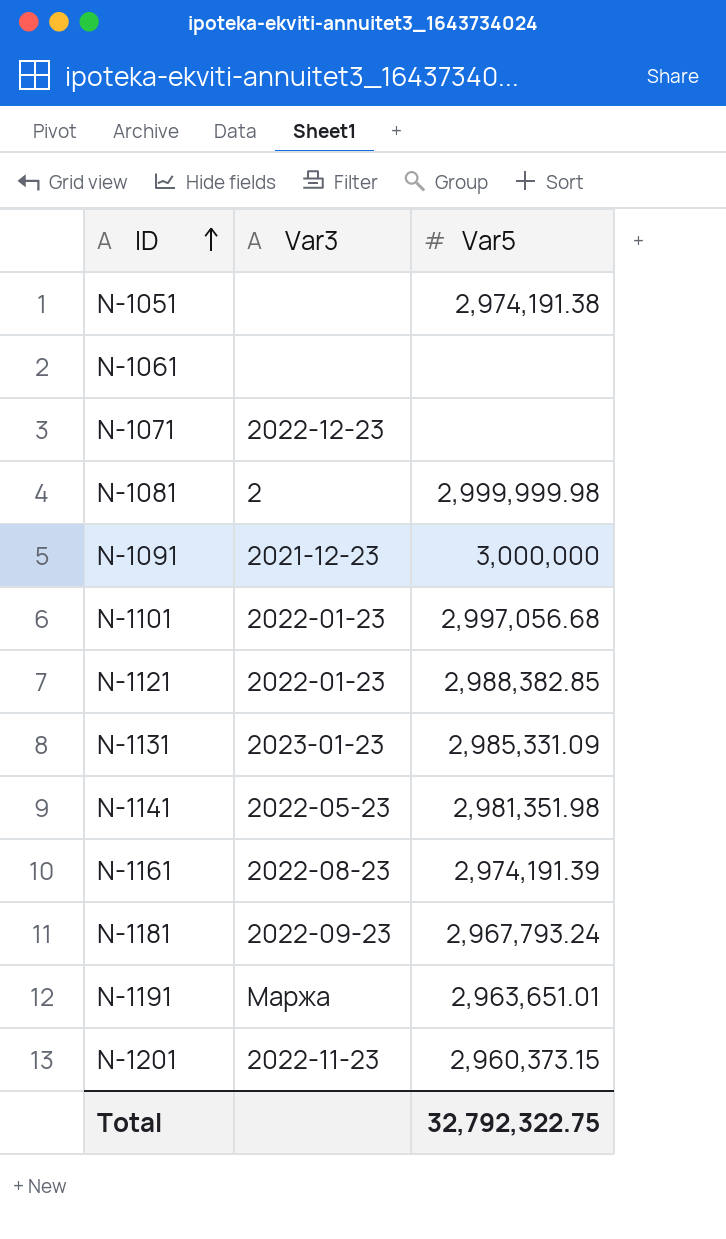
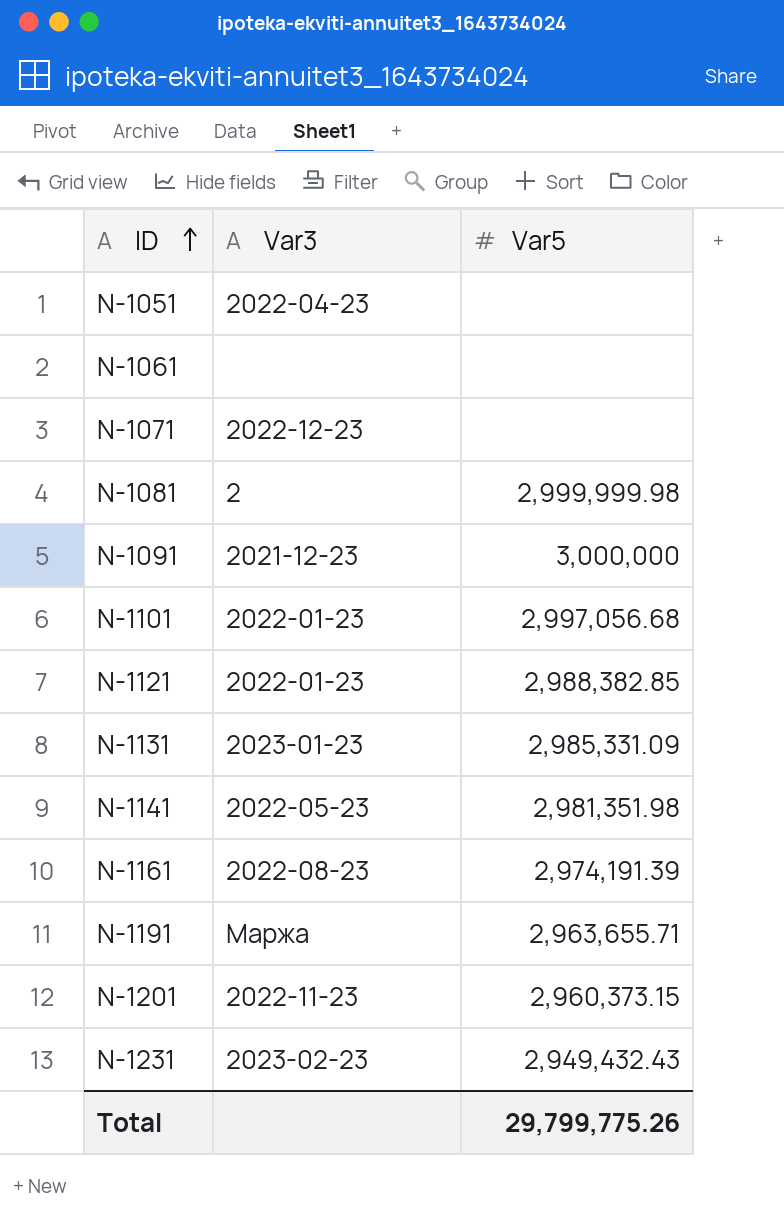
row N-1181: 2022-09-23 | 2,967,793.24 -> none
N-1051 | Var3: none -> 2022-04-23
N-1051 | Var5: 2,974,191.38 -> none
N-1191 | Var5: 2,963,651.01 -> 2,963,655.71
row N-1231: none -> 2023-02-23 | 2,949,432.43
Total | Var5: 32,792,322.75 -> 29,799,775.26

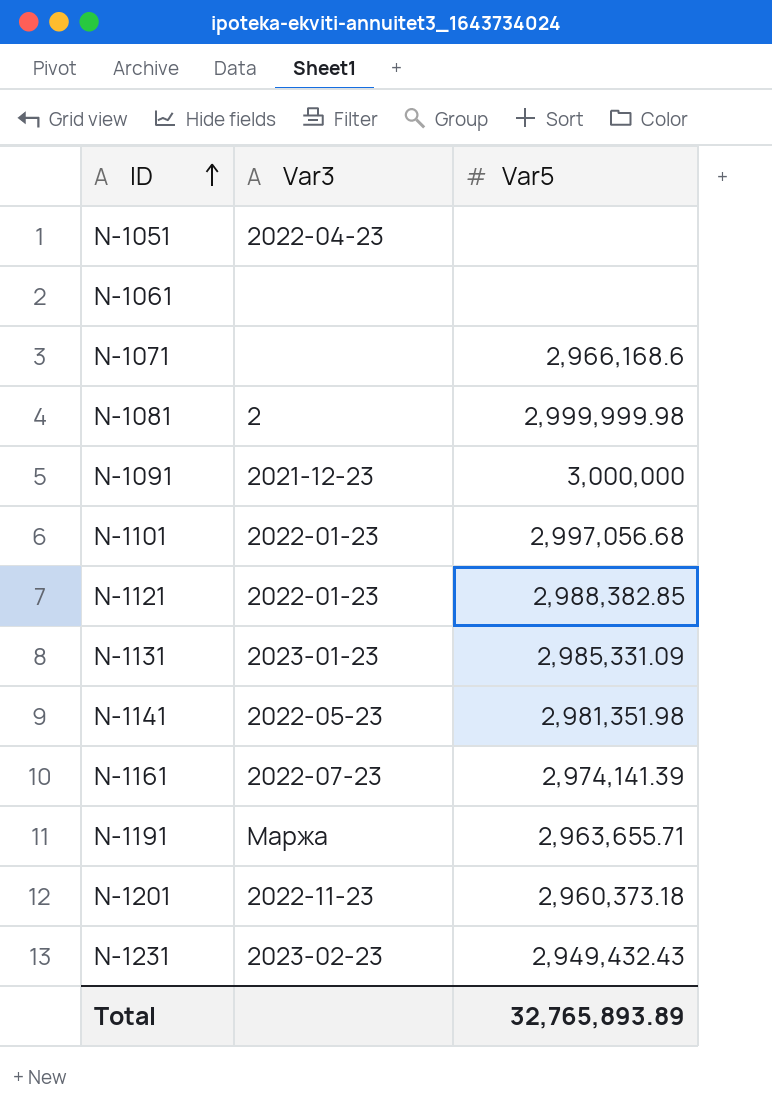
N-1071 | Var3: 2022-12-23 -> none
N-1071 | Var5: none -> 2,966,168.6
N-1161 | Var3: 2022-08-23 -> 2022-07-23
N-1161 | Var5: 2,974,191.39 -> 2,974,141.39
N-1201 | Var5: 2,960,373.15 -> 2,960,373.18
Total | Var5: 29,799,775.26 -> 32,765,893.89

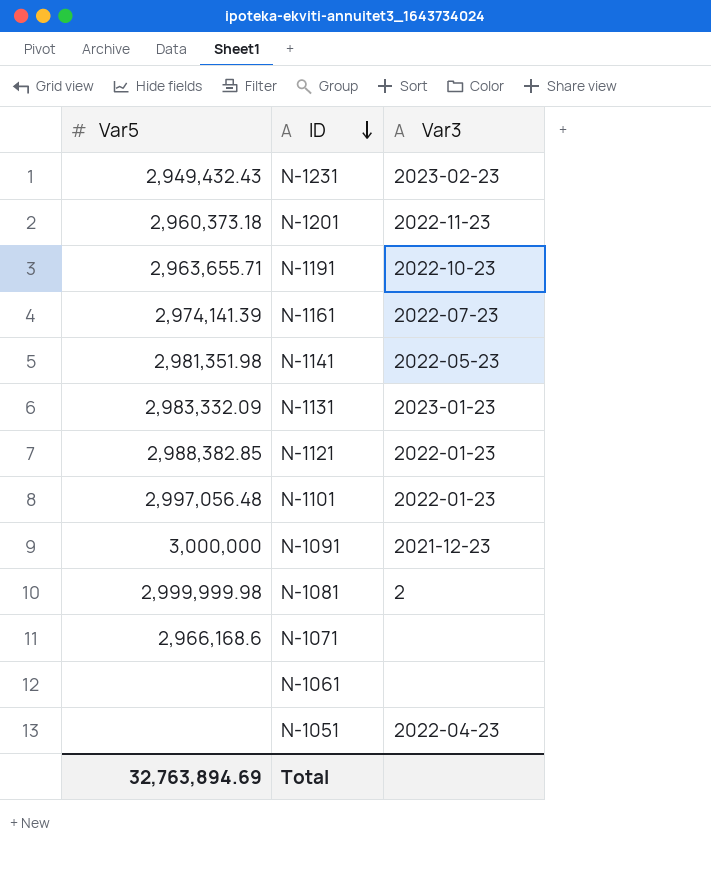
row order: ID ascending -> ID descending
column Var5 | position: 3 -> 1
N-1191 | Var3: Маржа -> 2022-10-23
N-1131 | Var5: 2,985,331.09 -> 2,983,332.09
N-1101 | Var5: 2,997,056.68 -> 2,997,056.48
Total | Var5: 32,765,893.89 -> 32,763,894.69

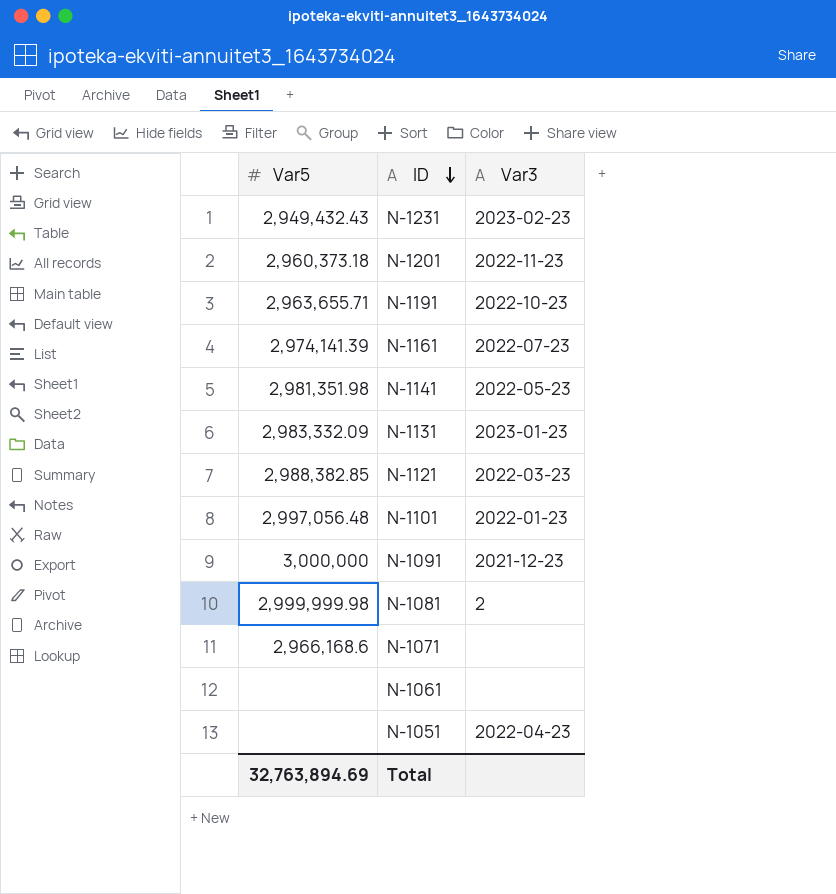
N-1121 | Var3: 2022-01-23 -> 2022-03-23

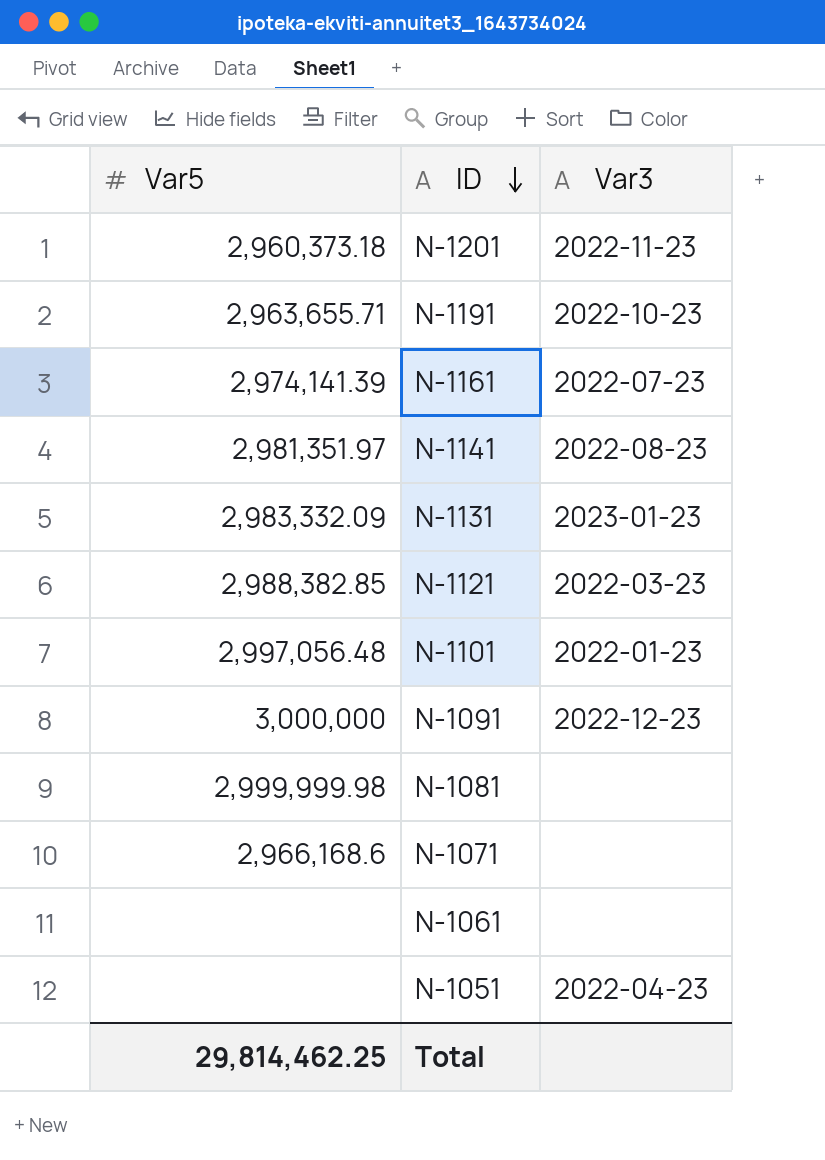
row N-1231: 2,949,432.43 | 2023-02-23 -> none
N-1141 | Var5: 2,981,351.98 -> 2,981,351.97
N-1141 | Var3: 2022-05-23 -> 2022-08-23
N-1091 | Var3: 2021-12-23 -> 2022-12-23
N-1081 | Var3: 2 -> none
Total | Var5: 32,763,894.69 -> 29,814,462.25

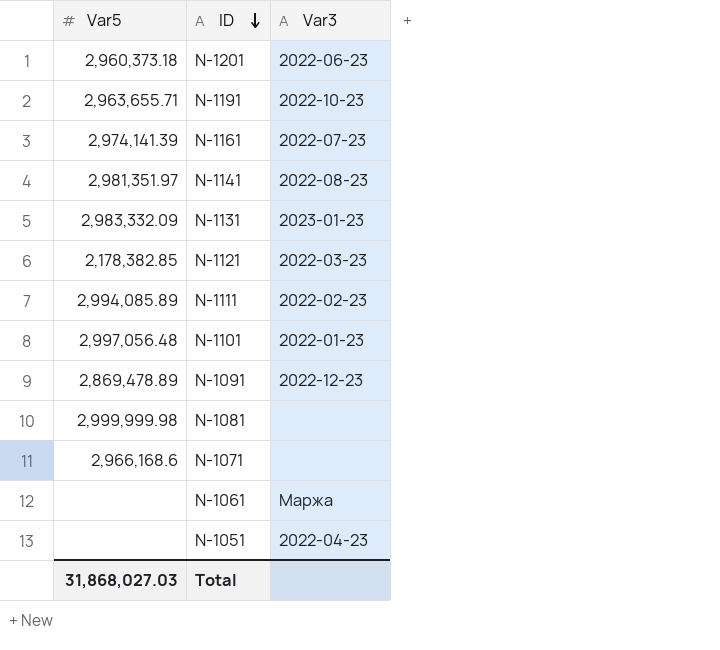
N-1201 | Var3: 2022-11-23 -> 2022-06-23
N-1121 | Var5: 2,988,382.85 -> 2,178,382.85
row N-1111: none -> 2,994,085.89 | 2022-02-23
N-1091 | Var5: 3,000,000 -> 2,869,478.89
N-1061 | Var3: none -> Маржа
Total | Var5: 29,814,462.25 -> 31,868,027.03

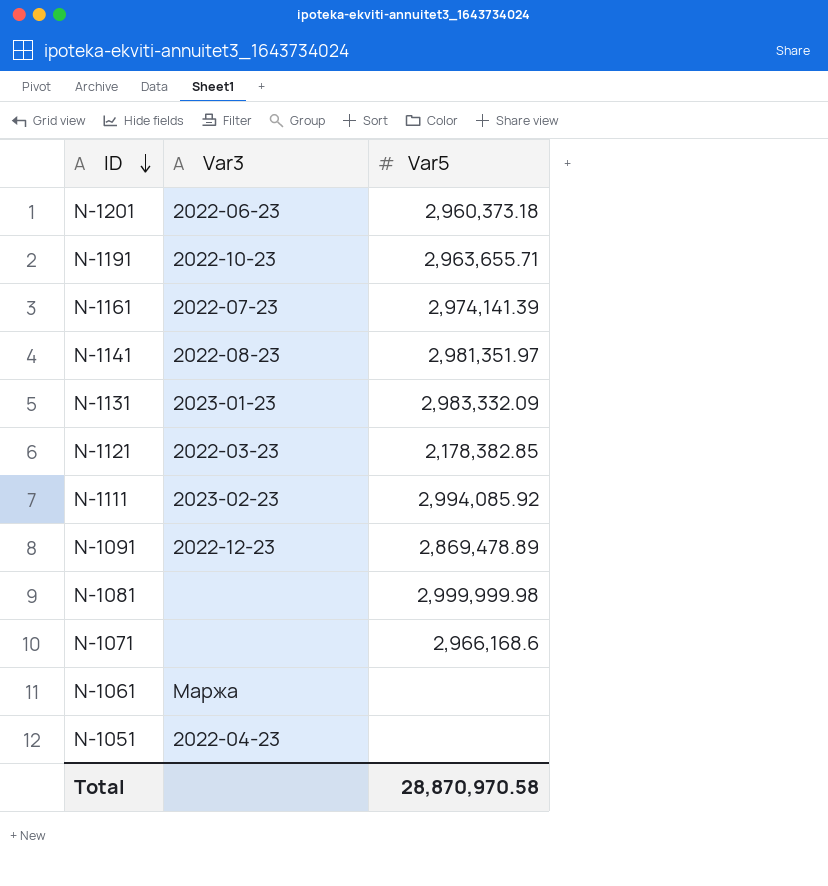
column Var5 | position: 1 -> 3
row N-1101: 2,997,056.48 | 2022-01-23 -> none
N-1111 | Var3: 2022-02-23 -> 2023-02-23
N-1111 | Var5: 2,994,085.89 -> 2,994,085.92
Total | Var5: 31,868,027.03 -> 28,870,970.58

